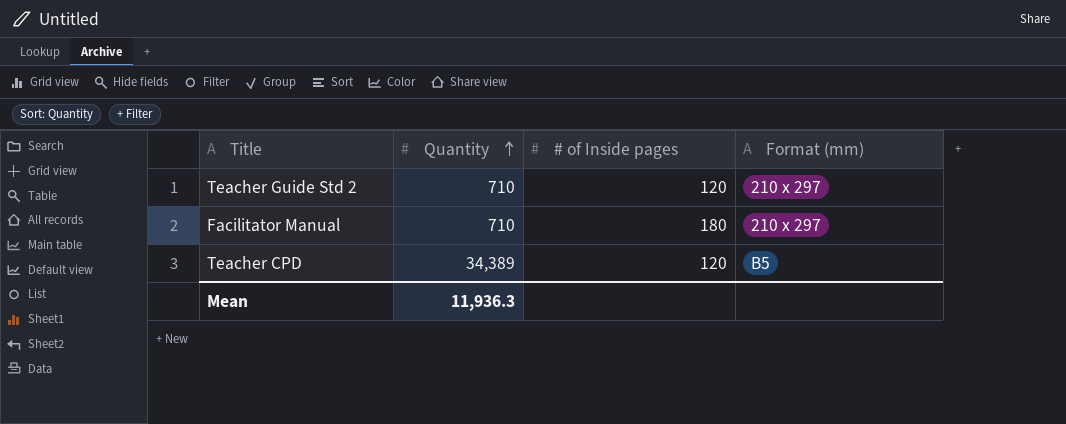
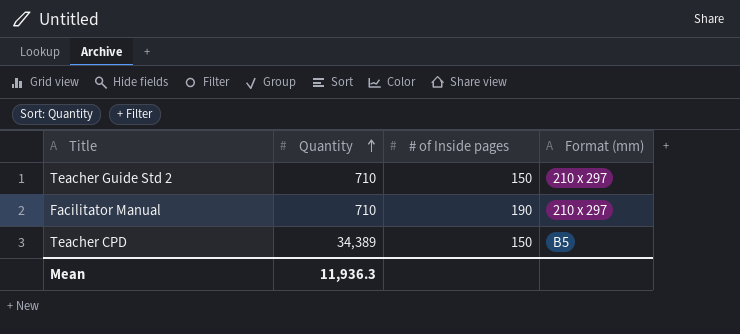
Teacher Guide Std 2 | # of Inside pages: 120 -> 150
Facilitator Manual | # of Inside pages: 180 -> 190
Teacher CPD | # of Inside pages: 120 -> 150

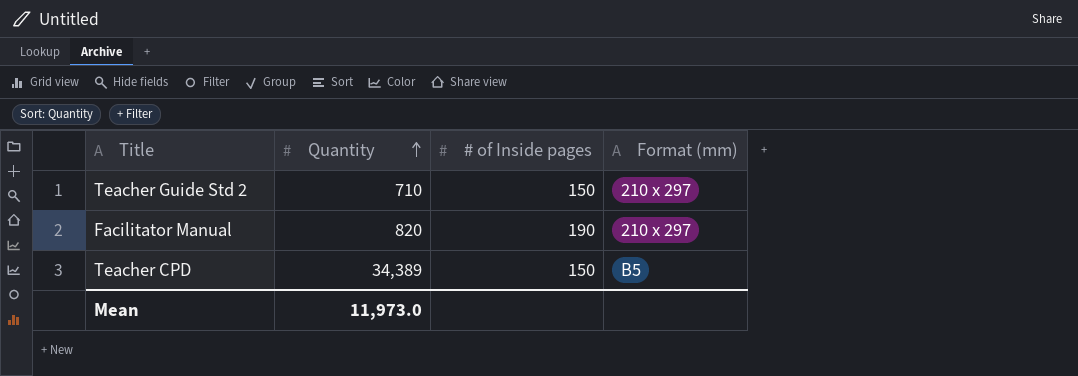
Facilitator Manual | Quantity: 710 -> 820
Mean | Quantity: 11,936.3 -> 11,973.0

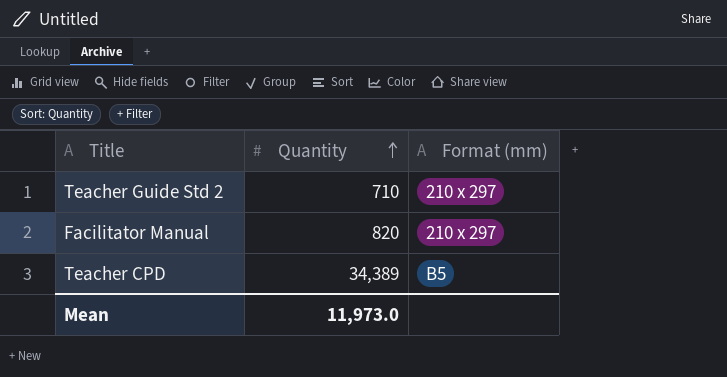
column # of Inside pages | position: 3 -> none

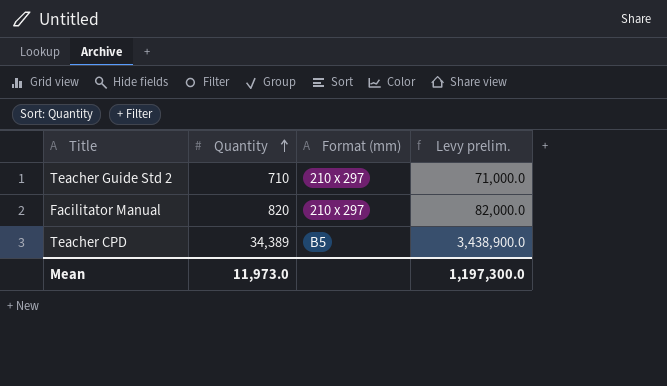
column Levy prelim. | formula: none -> [Quantity] * 100

